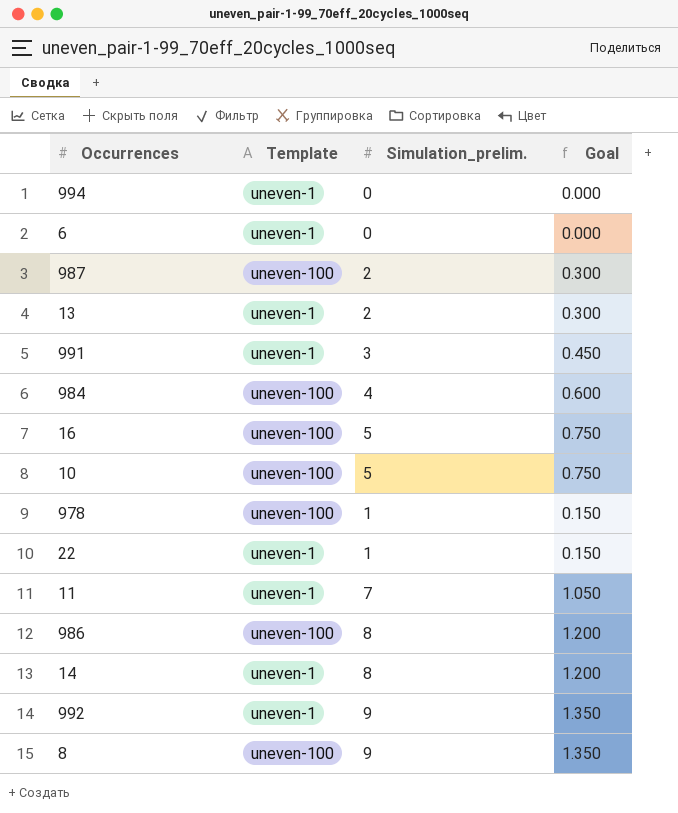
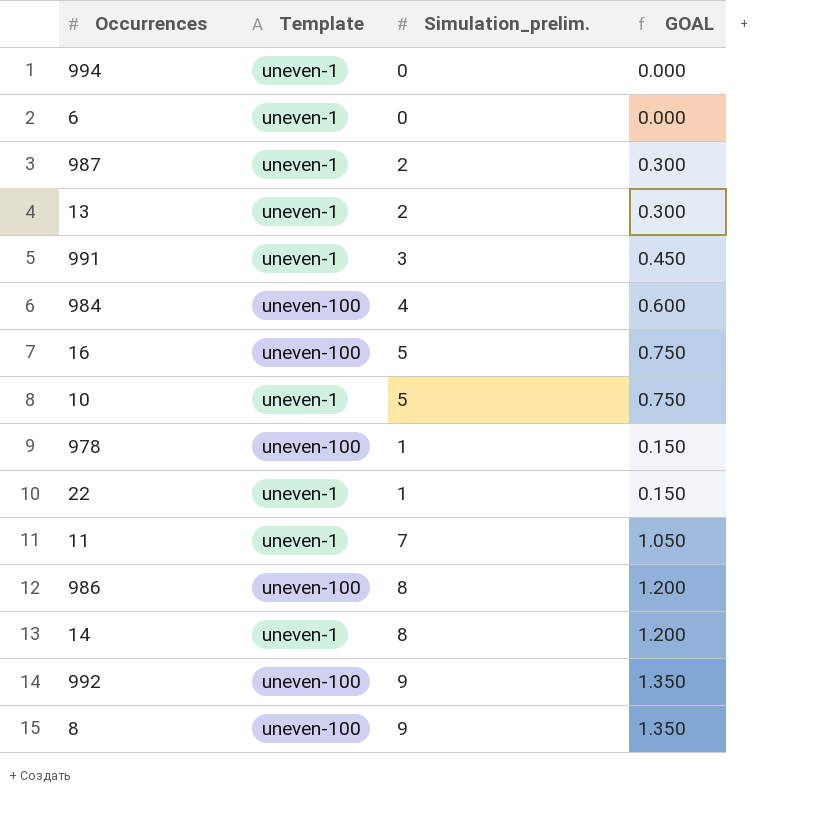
column name: Goal -> GOAL
987 | Template: uneven-100 -> uneven-1
10 | Template: uneven-100 -> uneven-1
992 | Template: uneven-1 -> uneven-100

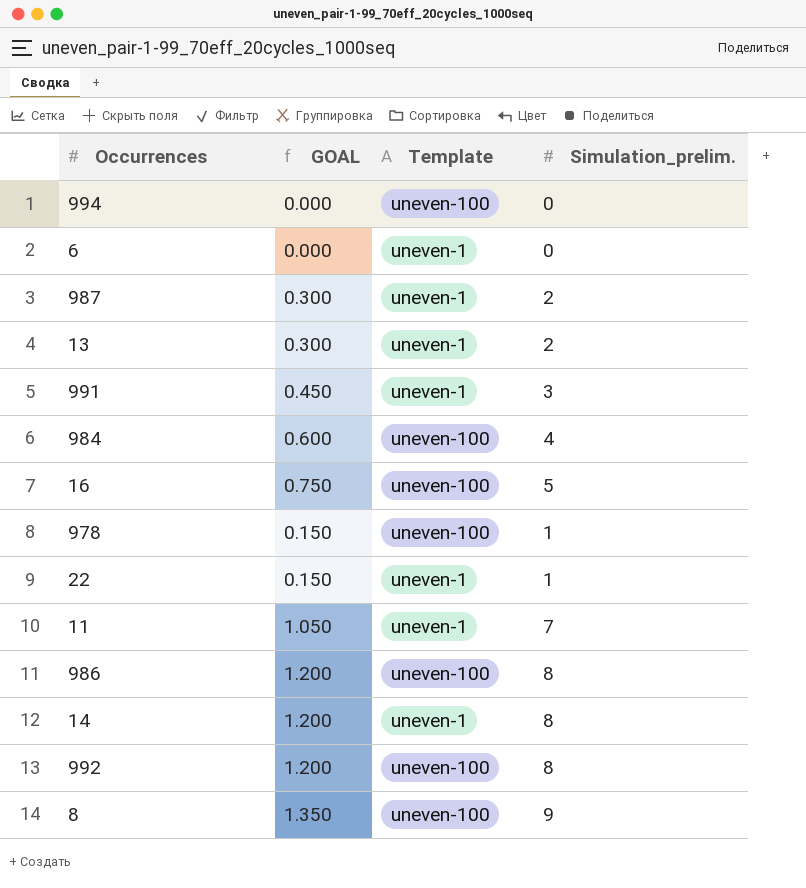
column GOAL | position: 4 -> 2
row 10: uneven-1 | 5 | 0.750 -> none
994 | Template: uneven-1 -> uneven-100
992 | GOAL: 1.350 -> 1.200
992 | Simulation_prelim.: 9 -> 8

